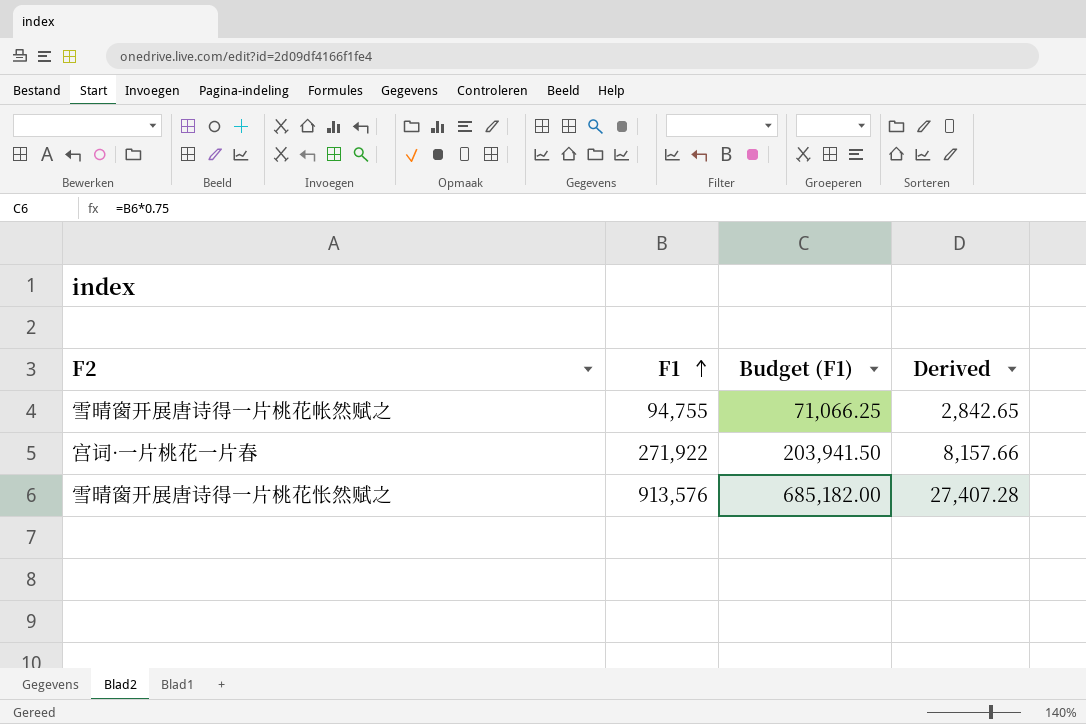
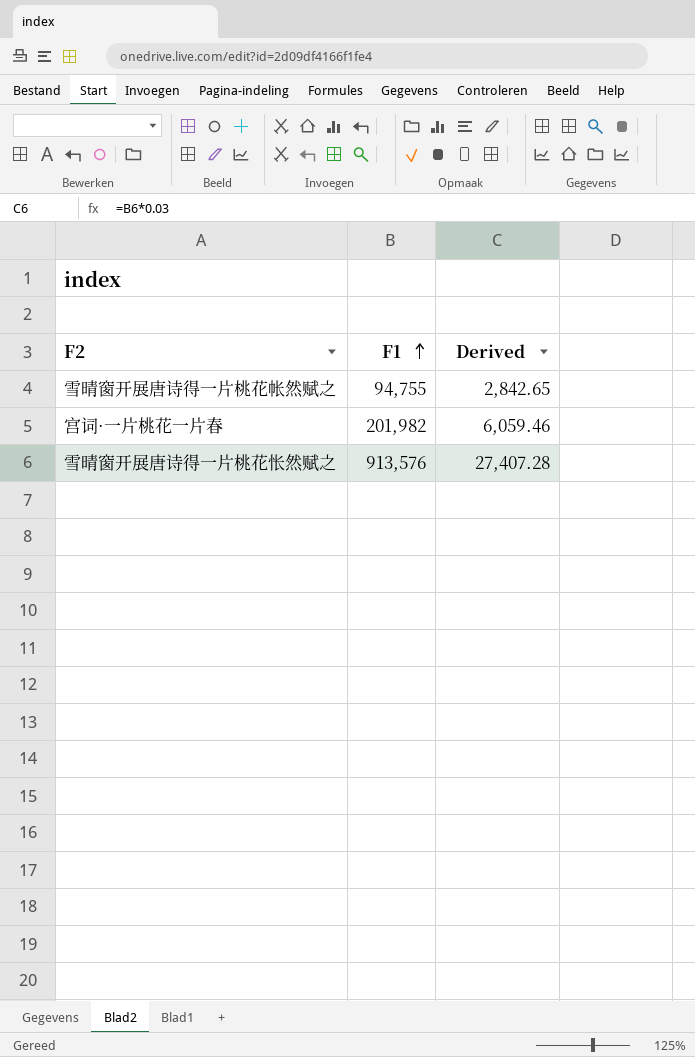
column Budget (F1) | formula: [F1] * 0.75 -> none
宫词·一片桃花一片春 | F1: 271,922 -> 201,982
宫词·一片桃花一片春 | Derived: 8,157.66 -> 6,059.46

